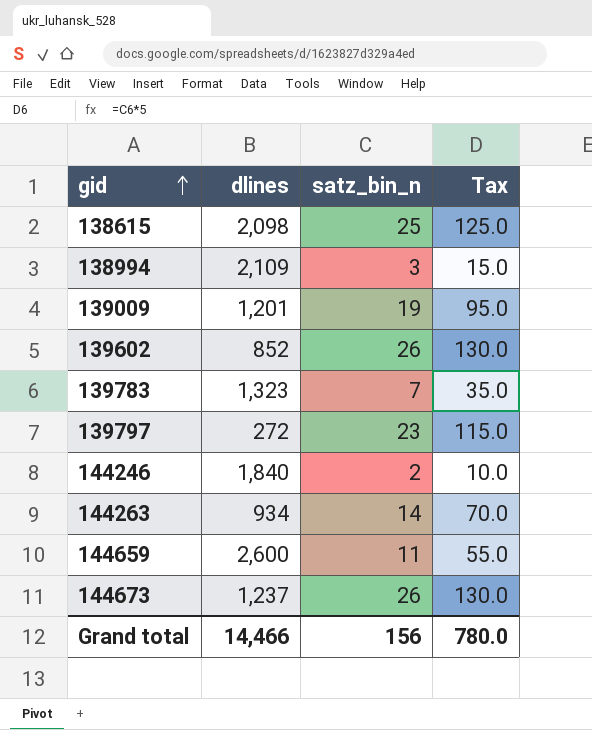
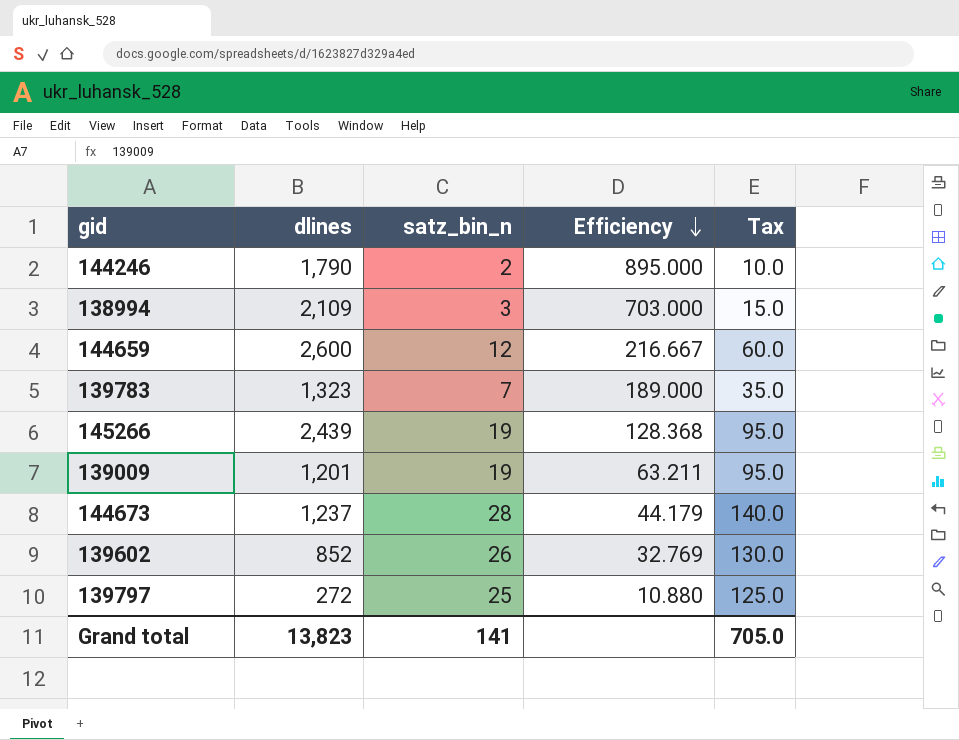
row order: gid ascending -> Efficiency descending
column Efficiency | formula: none -> [dlines] / [satz_bin_n]
row 138615: 2,098 | 25 | 125.0 -> none
row 144263: 934 | 14 | 70.0 -> none
144246 | dlines: 1,840 -> 1,790
144659 | satz_bin_n: 11 -> 12
144659 | Tax: 55.0 -> 60.0
row 145266: none -> 2,439 | 19 | 128.368 | 95.0
144673 | satz_bin_n: 26 -> 28
144673 | Tax: 130.0 -> 140.0
139797 | satz_bin_n: 23 -> 25
139797 | Tax: 115.0 -> 125.0
Grand total | dlines: 14,466 -> 13,823
Grand total | satz_bin_n: 156 -> 141
Grand total | Tax: 780.0 -> 705.0

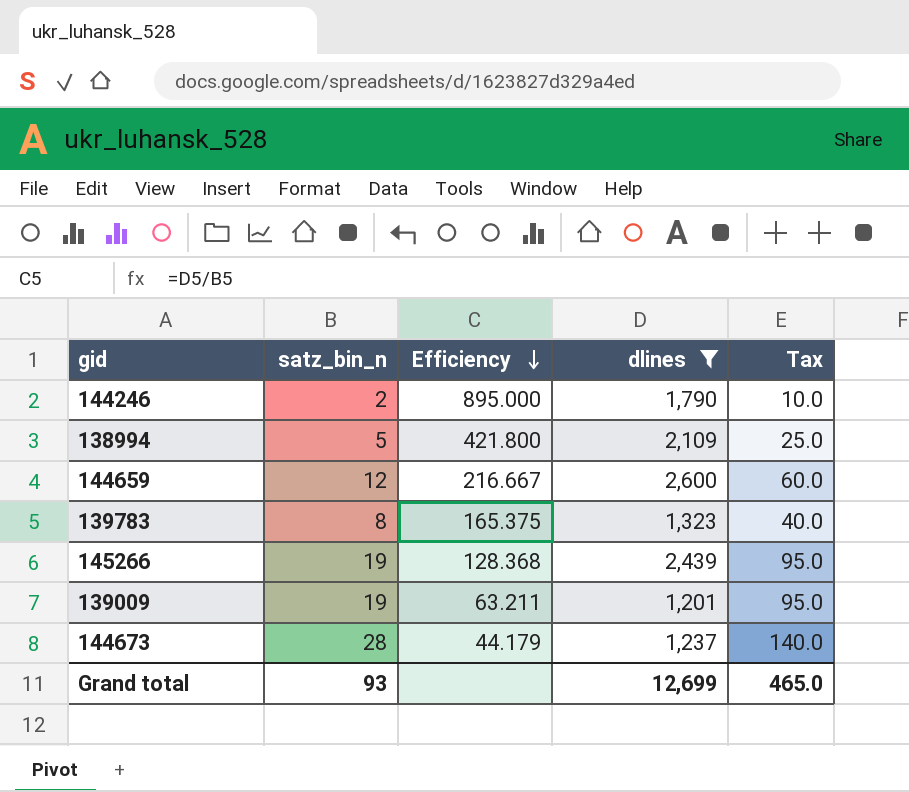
filter: none -> dlines >= 1,201
column dlines | position: 2 -> 4
138994 | satz_bin_n: 3 -> 5
138994 | Efficiency: 703.000 -> 421.800
138994 | Tax: 15.0 -> 25.0
139783 | satz_bin_n: 7 -> 8
139783 | Efficiency: 189.000 -> 165.375
139783 | Tax: 35.0 -> 40.0
Grand total | satz_bin_n: 141 -> 93
Grand total | dlines: 13,823 -> 12,699
Grand total | Tax: 705.0 -> 465.0

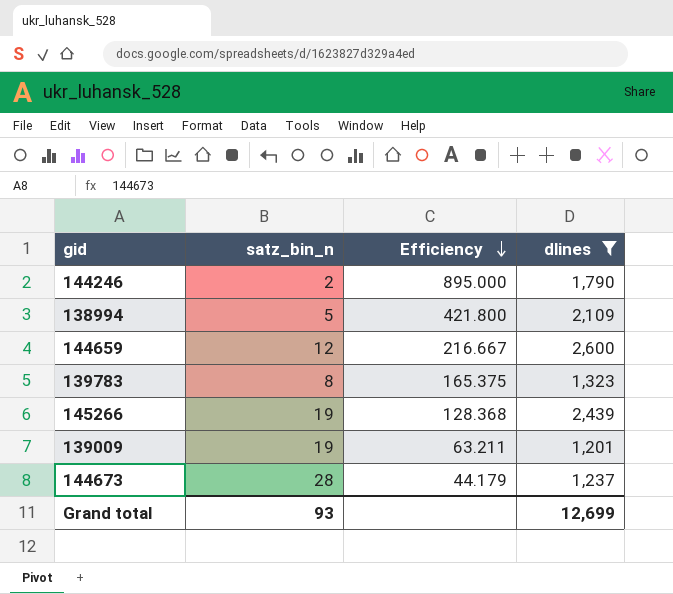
column Tax | formula: [satz_bin_n] * 5 -> none

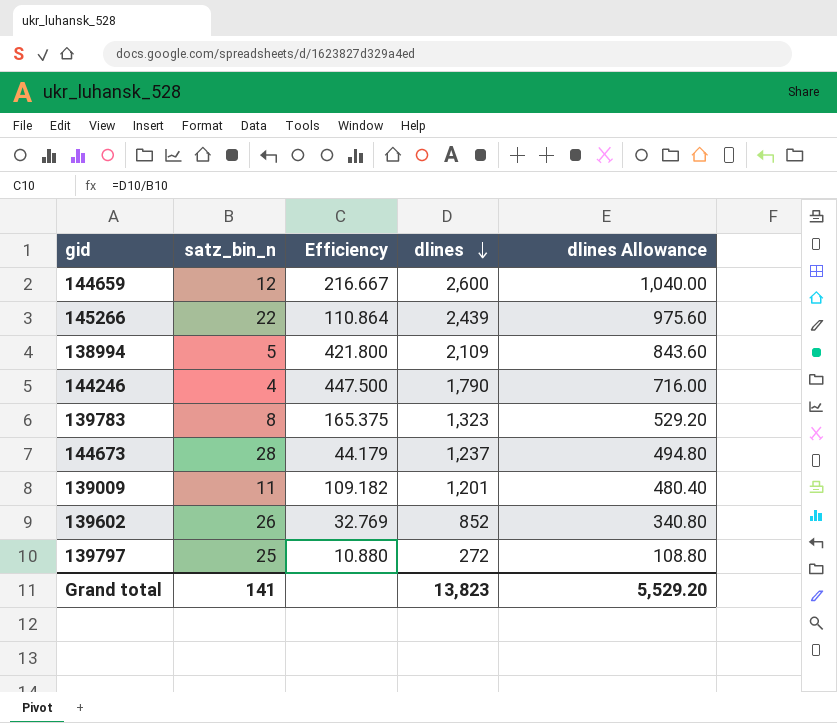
filter: dlines >= 1,201 -> none
row order: Efficiency descending -> dlines descending
column dlines Allowance | formula: none -> [dlines] * 0.4
145266 | satz_bin_n: 19 -> 22
145266 | Efficiency: 128.368 -> 110.864
144246 | satz_bin_n: 2 -> 4
144246 | Efficiency: 895.000 -> 447.500
139009 | satz_bin_n: 19 -> 11
139009 | Efficiency: 63.211 -> 109.182
Grand total | satz_bin_n: 93 -> 141
Grand total | dlines: 12,699 -> 13,823

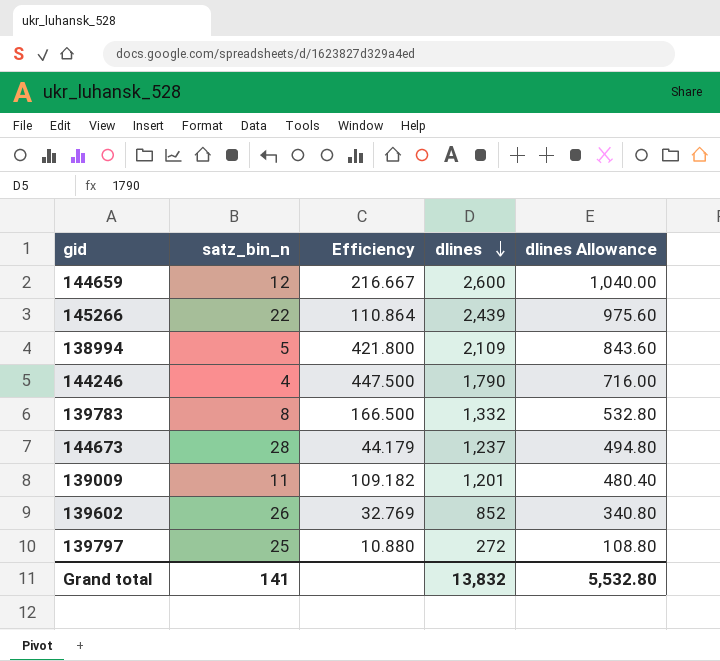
139783 | Efficiency: 165.375 -> 166.500
139783 | dlines: 1,323 -> 1,332
139783 | dlines Allowance: 529.20 -> 532.80
Grand total | dlines: 13,823 -> 13,832
Grand total | dlines Allowance: 5,529.20 -> 5,532.80

